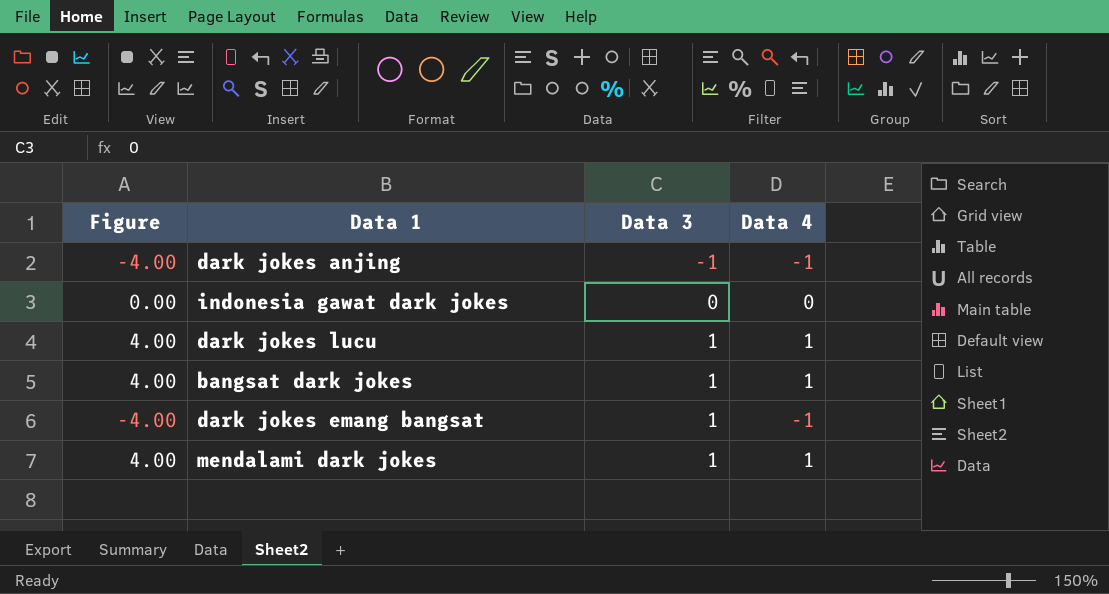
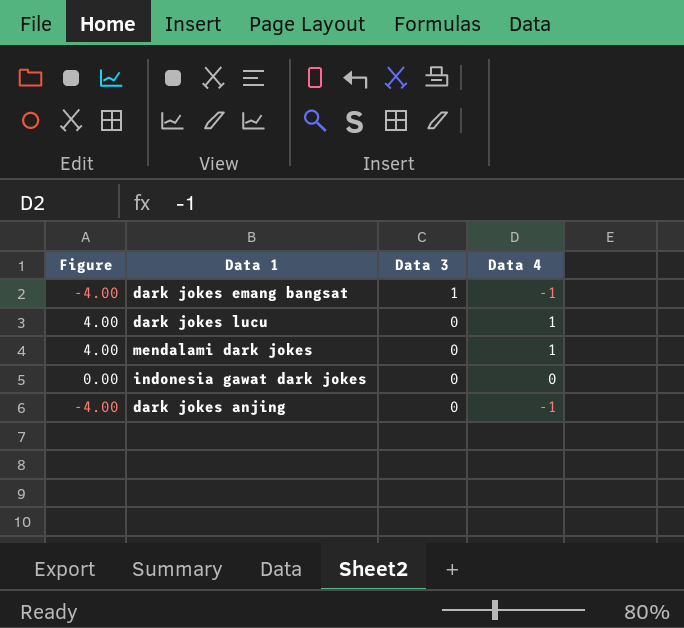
row order: Data 3 ascending -> Data 3 descending
row bangsat dark jokes: 4.00 | 1 | 1 -> none
dark jokes lucu | Data 3: 1 -> 0
mendalami dark jokes | Data 3: 1 -> 0
dark jokes anjing | Data 3: -1 -> 0

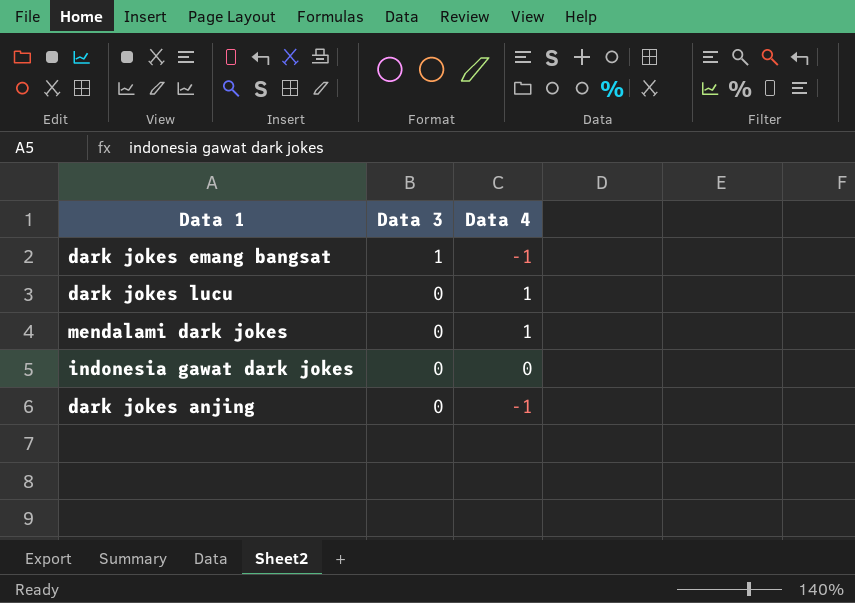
column Figure | formula: [Data 4] * 4 -> none

